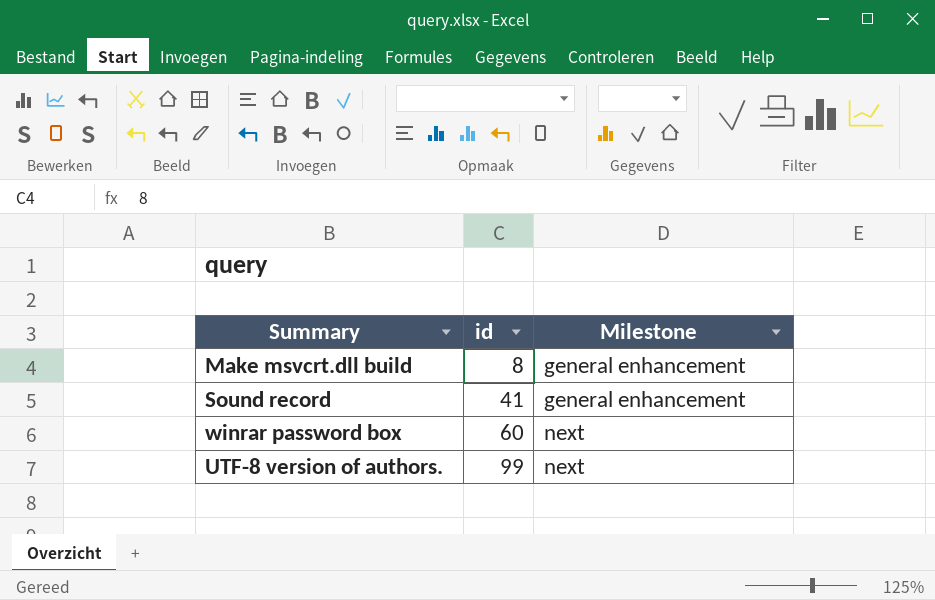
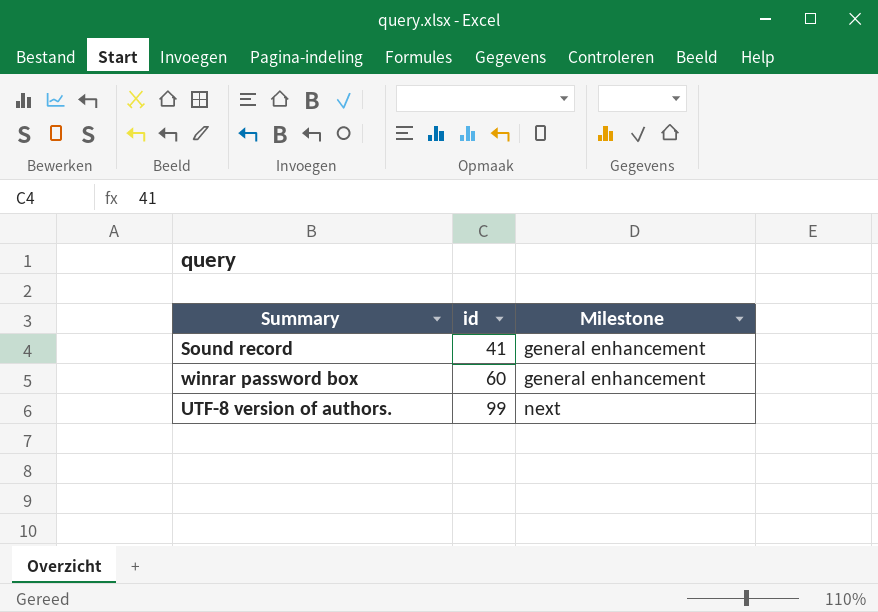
row Make msvcrt.dll build: 8 | general enhancement -> none
winrar password box | Milestone: next -> general enhancement

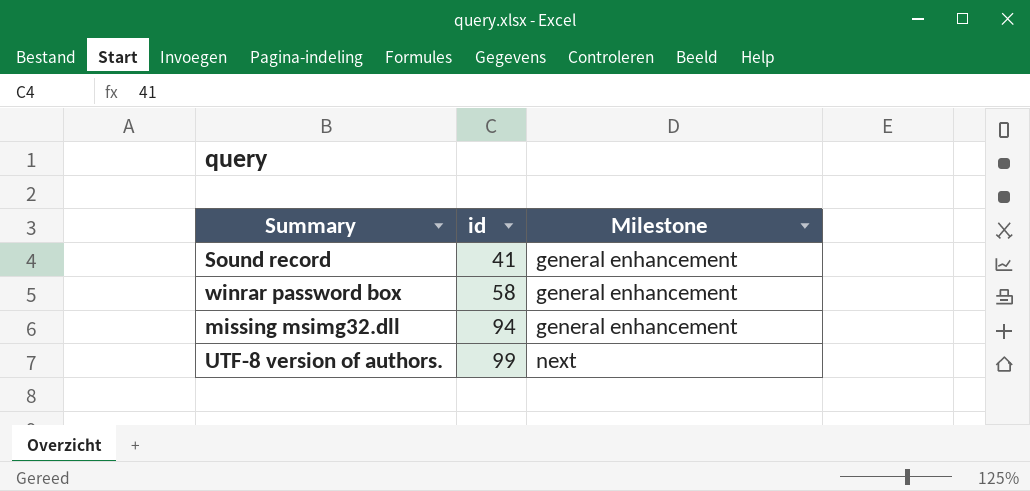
winrar password box | id: 60 -> 58
row missing msimg32.dll: none -> 94 | general enhancement

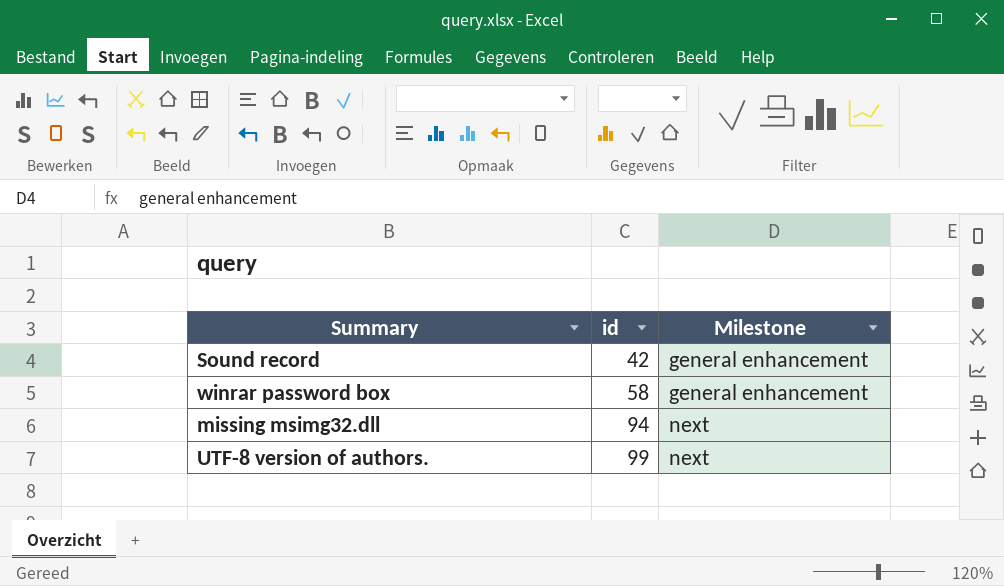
Sound record | id: 41 -> 42
missing msimg32.dll | Milestone: general enhancement -> next

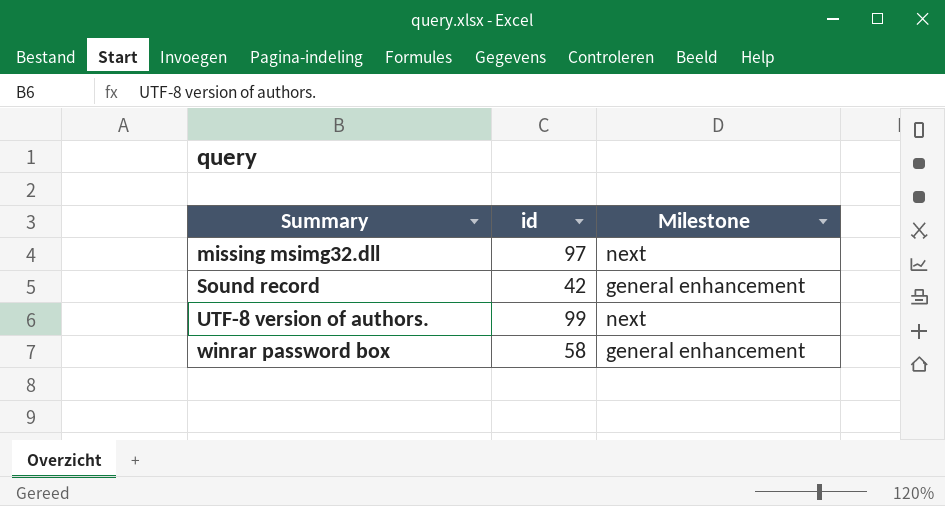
row order: id ascending -> Summary ascending
missing msimg32.dll | id: 94 -> 97

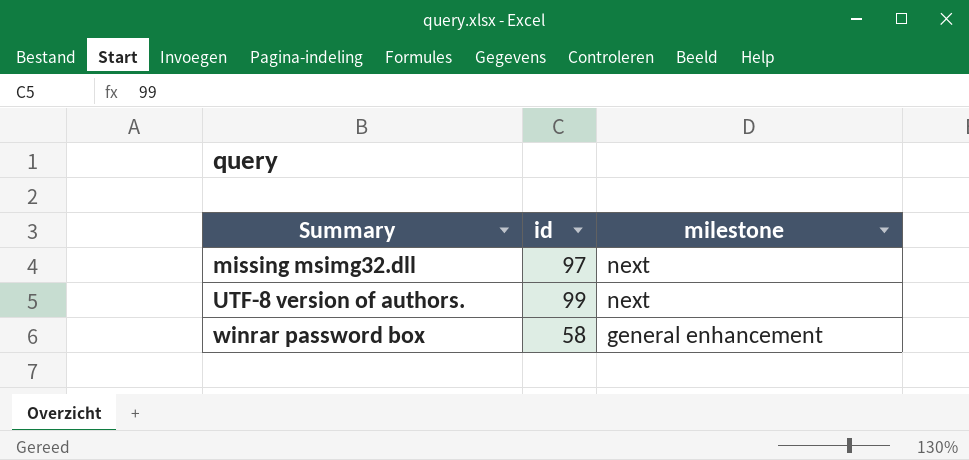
column name: Milestone -> milestone
row Sound record: 42 | general enhancement -> none

